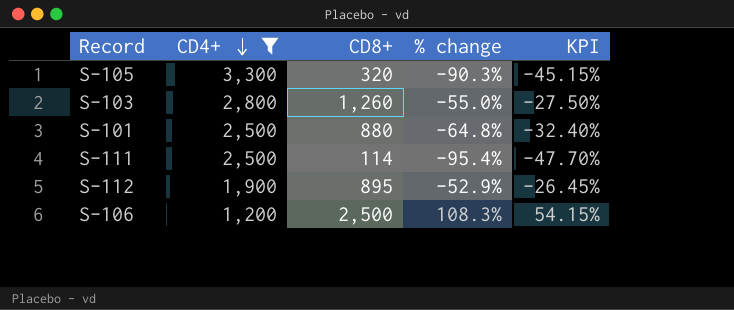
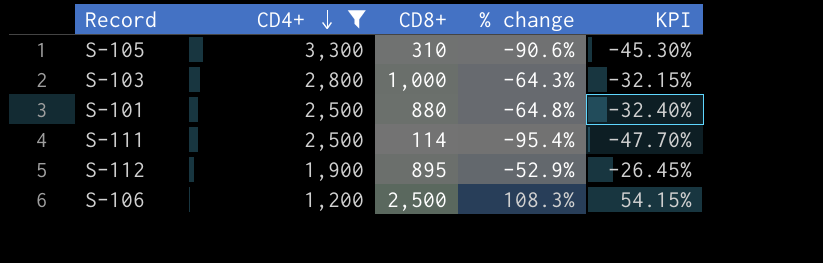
S-105 | CD8+: 320 -> 310
S-105 | % change: -90.3% -> -90.6%
S-105 | KPI: -45.15% -> -45.30%
S-103 | CD8+: 1,260 -> 1,000
S-103 | % change: -55.0% -> -64.3%
S-103 | KPI: -27.50% -> -32.15%

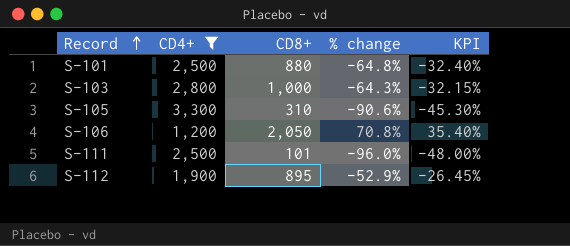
row order: CD4+ descending -> Record ascending
S-106 | CD8+: 2,500 -> 2,050
S-106 | % change: 108.3% -> 70.8%
S-106 | KPI: 54.15% -> 35.40%
S-111 | CD8+: 114 -> 101
S-111 | % change: -95.4% -> -96.0%
S-111 | KPI: -47.70% -> -48.00%

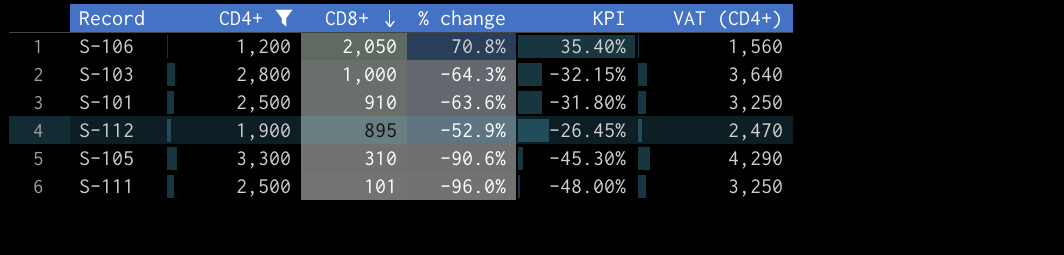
row order: Record ascending -> CD8+ descending
column VAT (CD4+) | formula: none -> [CD4+] * 1.3
S-101 | CD8+: 880 -> 910
S-101 | % change: -64.8% -> -63.6%
S-101 | KPI: -32.40% -> -31.80%

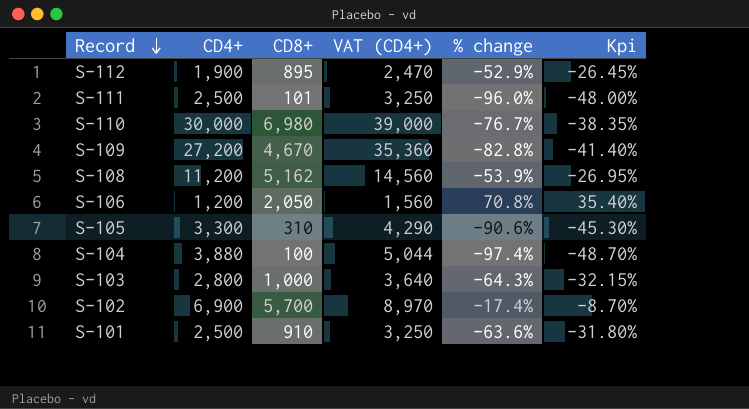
filter: CD4+ <= 3,300 -> none
row order: CD8+ descending -> Record descending
column VAT (CD4+) | position: 6 -> 4
column name: KPI -> Kpi

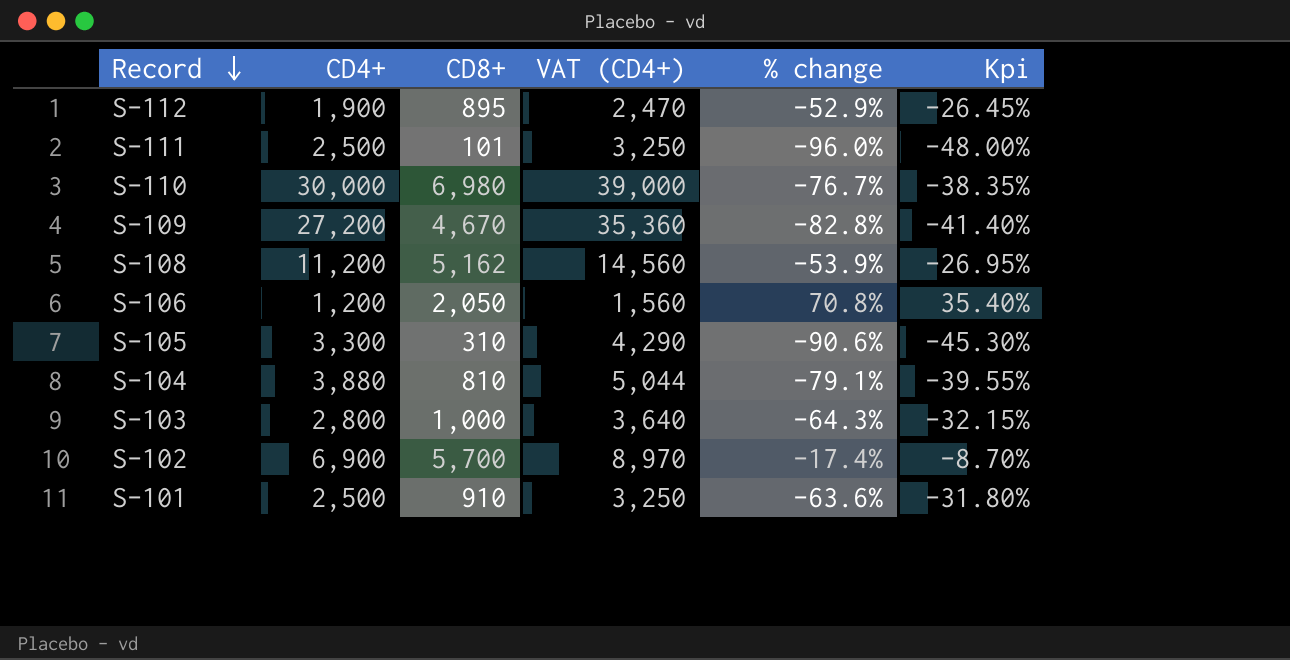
S-104 | CD8+: 100 -> 810
S-104 | % change: -97.4% -> -79.1%
S-104 | Kpi: -48.70% -> -39.55%

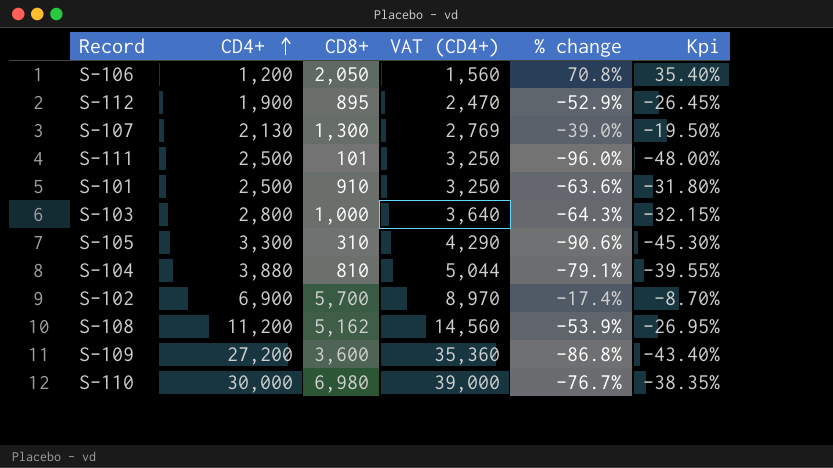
row order: Record descending -> CD4+ ascending
row S-107: none -> 2,130 | 1,300 | 2,769 | -39.0% | -19.50%
S-109 | CD8+: 4,670 -> 3,600
S-109 | % change: -82.8% -> -86.8%
S-109 | Kpi: -41.40% -> -43.40%

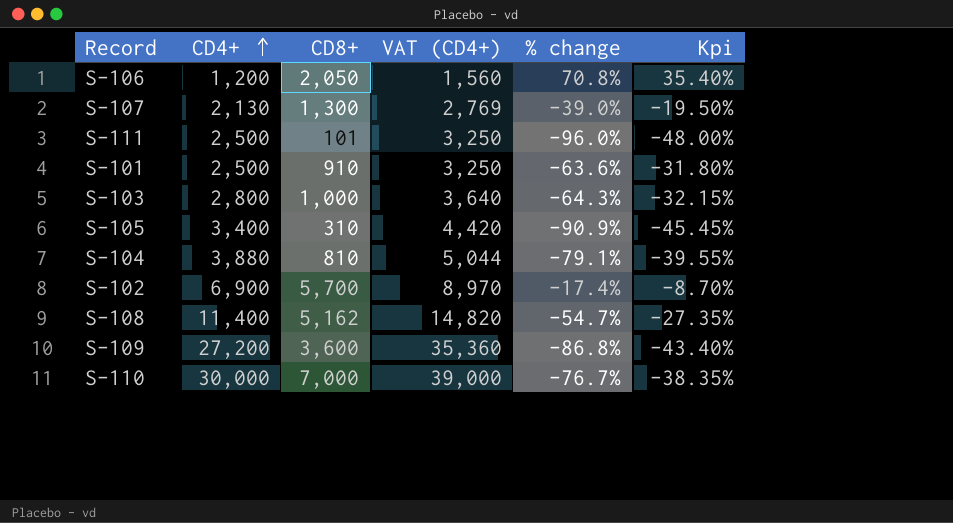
row S-112: 1,900 | 895 | 2,470 | -52.9% | -26.45% -> none
S-105 | CD4+: 3,300 -> 3,400
S-105 | VAT (CD4+): 4,290 -> 4,420
S-105 | % change: -90.6% -> -90.9%
S-105 | Kpi: -45.30% -> -45.45%
S-108 | CD4+: 11,200 -> 11,400
S-108 | VAT (CD4+): 14,560 -> 14,820
S-108 | % change: -53.9% -> -54.7%
S-108 | Kpi: -26.95% -> -27.35%
S-110 | CD8+: 6,980 -> 7,000

